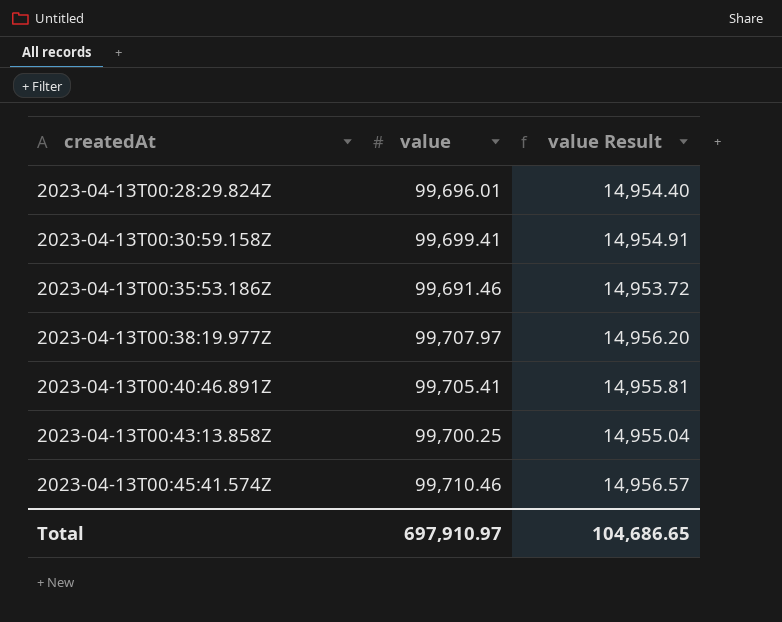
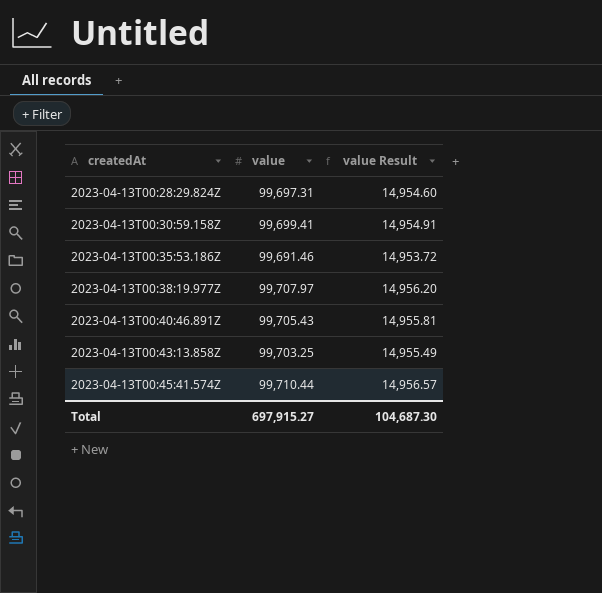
2023-04-13T00:28:29.824Z | value: 99,696.01 -> 99,697.31
2023-04-13T00:28:29.824Z | value Result: 14,954.40 -> 14,954.60
2023-04-13T00:40:46.891Z | value: 99,705.41 -> 99,705.43
2023-04-13T00:43:13.858Z | value: 99,700.25 -> 99,703.25
2023-04-13T00:43:13.858Z | value Result: 14,955.04 -> 14,955.49
2023-04-13T00:45:41.574Z | value: 99,710.46 -> 99,710.44
Total | value: 697,910.97 -> 697,915.27
Total | value Result: 104,686.65 -> 104,687.30

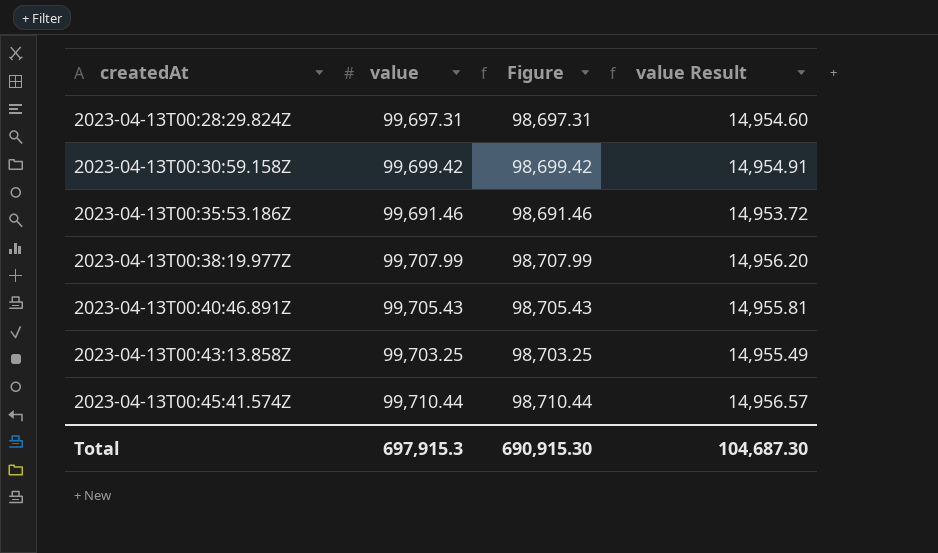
column Figure | formula: none -> [value] - 1000
2023-04-13T00:30:59.158Z | value: 99,699.41 -> 99,699.42
2023-04-13T00:38:19.977Z | value: 99,707.97 -> 99,707.99
Total | value: 697,915.27 -> 697,915.3

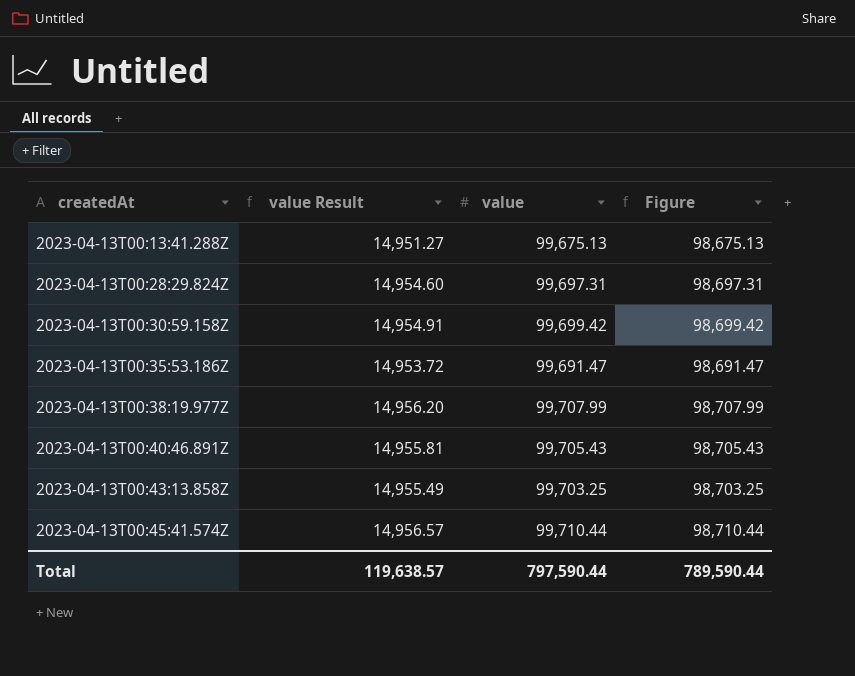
column value Result | position: 4 -> 2
row 2023-04-13T00:13:41.288Z: none -> 14,951.27 | 99,675.13 | 98,675.13
2023-04-13T00:35:53.186Z | value: 99,691.46 -> 99,691.47
2023-04-13T00:35:53.186Z | Figure: 98,691.46 -> 98,691.47
Total | value Result: 104,687.30 -> 119,638.57
Total | value: 697,915.3 -> 797,590.44
Total | Figure: 690,915.30 -> 789,590.44

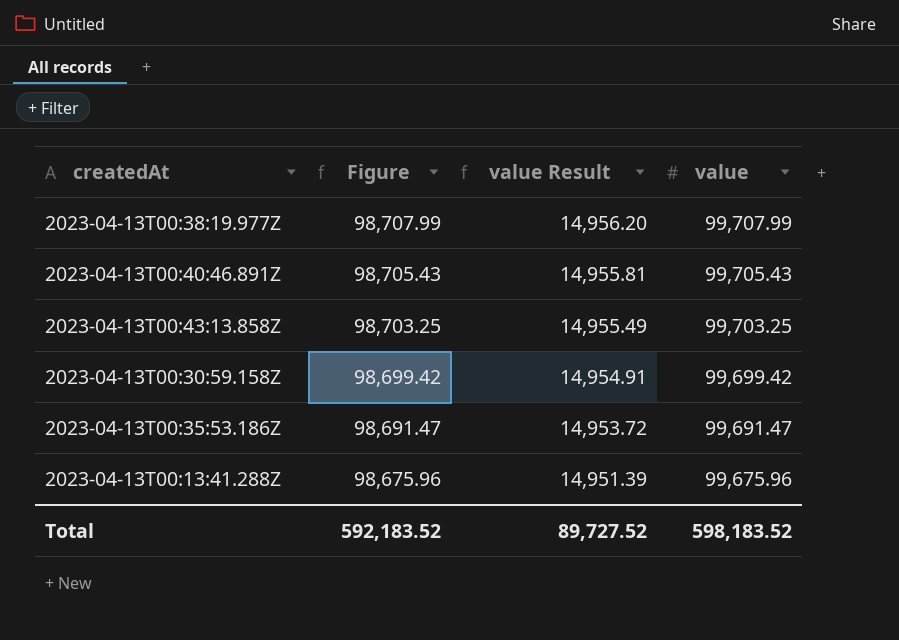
row order: createdAt ascending -> Figure descending
column Figure | position: 4 -> 2
row 2023-04-13T00:28:29.824Z: 14,954.60 | 99,697.31 | 98,697.31 -> none
row 2023-04-13T00:45:41.574Z: 14,956.57 | 99,710.44 | 98,710.44 -> none
2023-04-13T00:13:41.288Z | Figure: 98,675.13 -> 98,675.96
2023-04-13T00:13:41.288Z | value Result: 14,951.27 -> 14,951.39
2023-04-13T00:13:41.288Z | value: 99,675.13 -> 99,675.96
Total | Figure: 789,590.44 -> 592,183.52
Total | value Result: 119,638.57 -> 89,727.52
Total | value: 797,590.44 -> 598,183.52

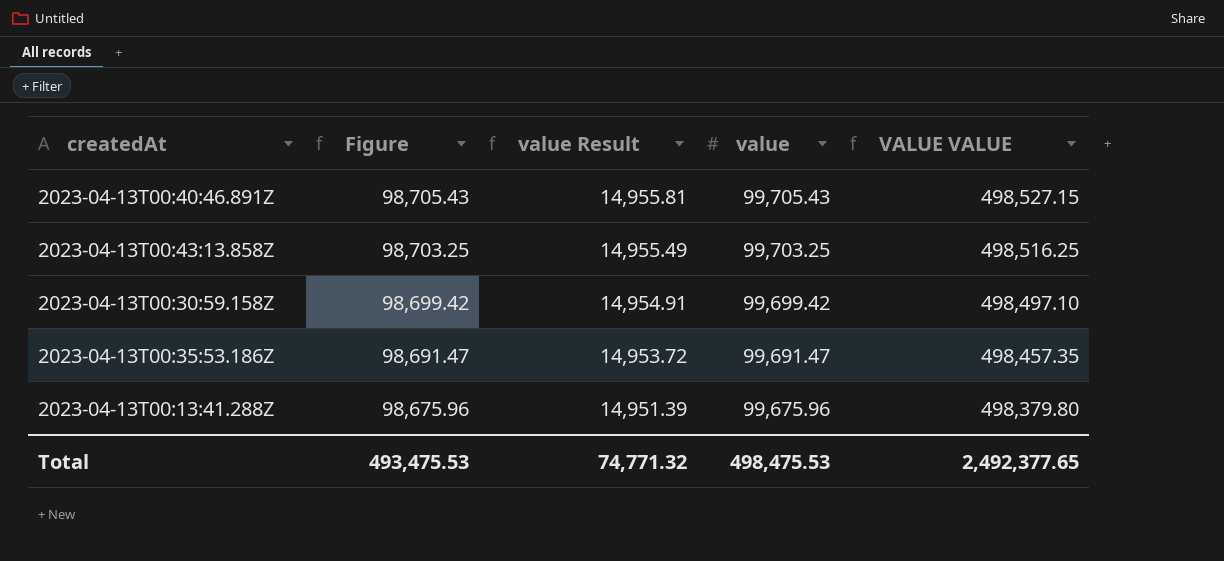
column VALUE VALUE | formula: none -> [value] * 5
row 2023-04-13T00:38:19.977Z: 98,707.99 | 14,956.20 | 99,707.99 -> none
Total | Figure: 592,183.52 -> 493,475.53
Total | value Result: 89,727.52 -> 74,771.32
Total | value: 598,183.52 -> 498,475.53

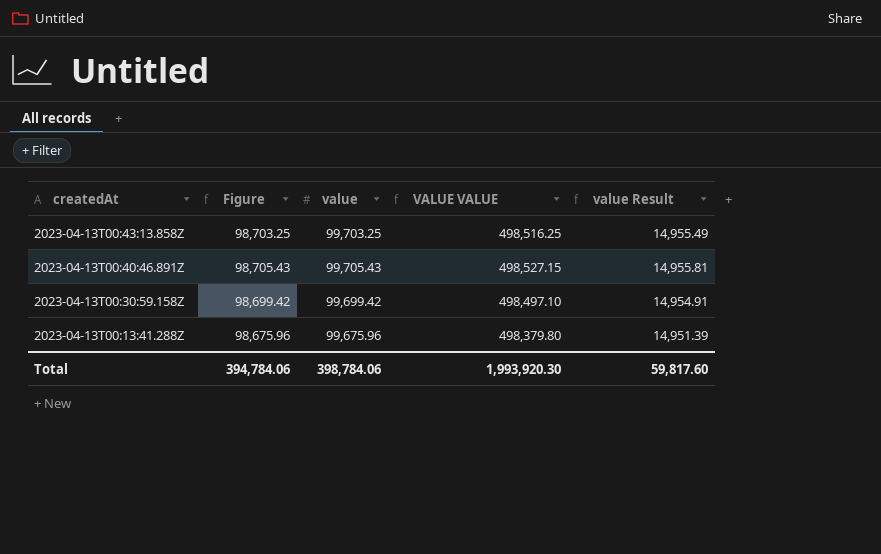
row order: Figure descending -> createdAt descending
column value Result | position: 3 -> 5
row 2023-04-13T00:35:53.186Z: 98,691.47 | 14,953.72 | 99,691.47 | 498,457.35 -> none
Total | Figure: 493,475.53 -> 394,784.06
Total | value: 498,475.53 -> 398,784.06
Total | VALUE VALUE: 2,492,377.65 -> 1,993,920.30
Total | value Result: 74,771.32 -> 59,817.60

